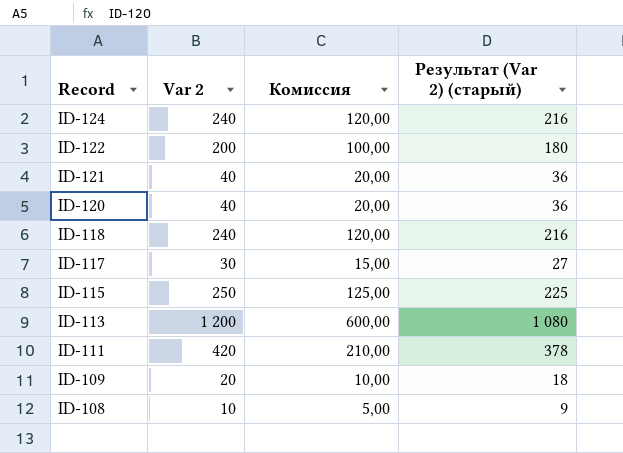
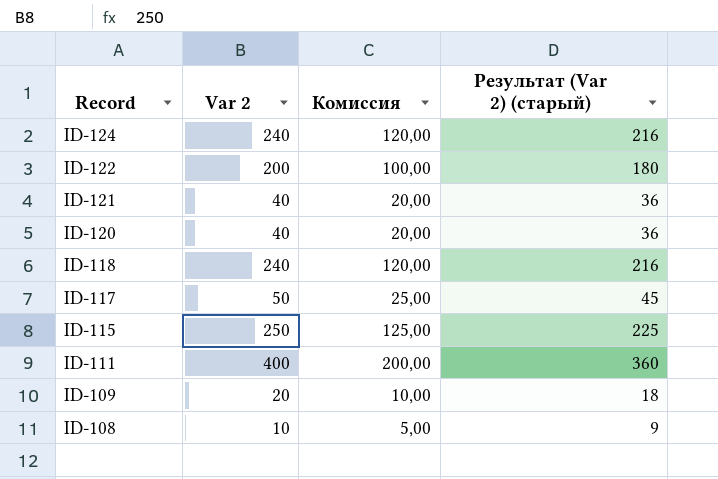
row ID-113: 1 200 | 600,00 | 1 080 -> none
ID-117 | Var 2: 30 -> 50
ID-117 | Комиссия: 15,00 -> 25,00
ID-117 | Результат (Var 2) (старый): 27 -> 45
ID-111 | Var 2: 420 -> 400
ID-111 | Комиссия: 210,00 -> 200,00
ID-111 | Результат (Var 2) (старый): 378 -> 360

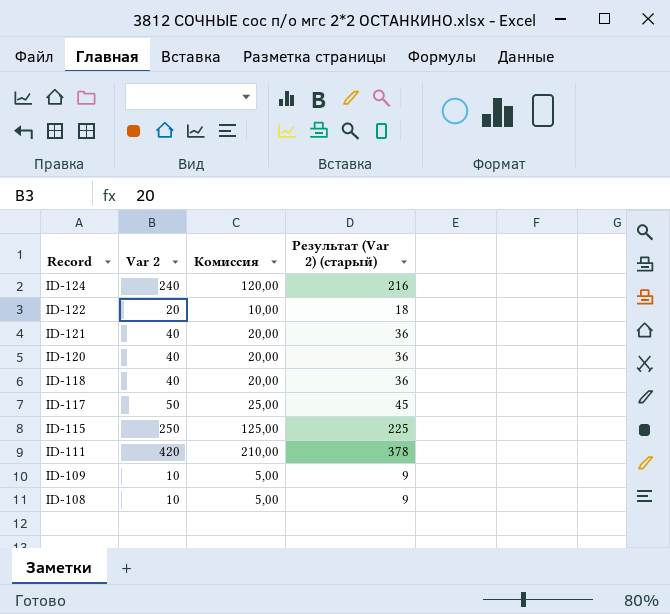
ID-122 | Var 2: 200 -> 20
ID-122 | Комиссия: 100,00 -> 10,00
ID-122 | Результат (Var 2) (старый): 180 -> 18
ID-118 | Var 2: 240 -> 40
ID-118 | Комиссия: 120,00 -> 20,00
ID-118 | Результат (Var 2) (старый): 216 -> 36
ID-111 | Var 2: 400 -> 420
ID-111 | Комиссия: 200,00 -> 210,00
ID-111 | Результат (Var 2) (старый): 360 -> 378
ID-109 | Var 2: 20 -> 10
ID-109 | Комиссия: 10,00 -> 5,00
ID-109 | Результат (Var 2) (старый): 18 -> 9

